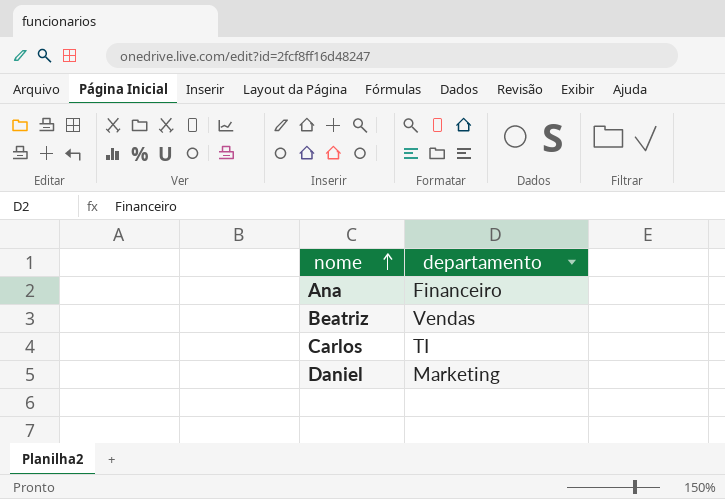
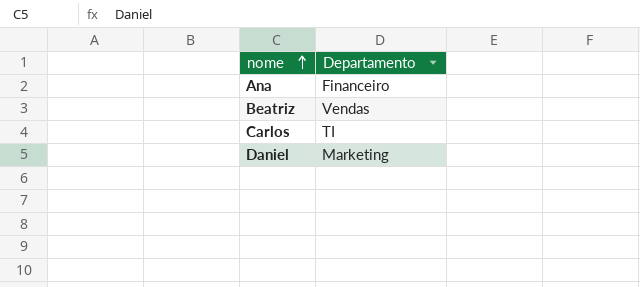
column name: departamento -> Departamento

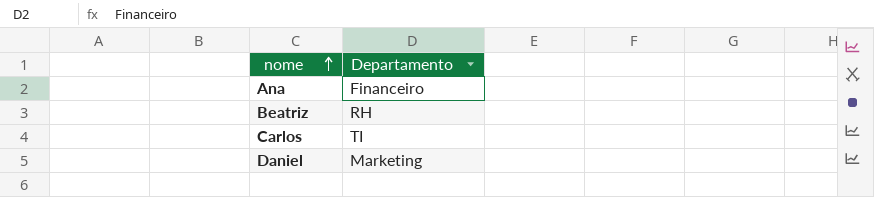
Beatriz | Departamento: Vendas -> RH

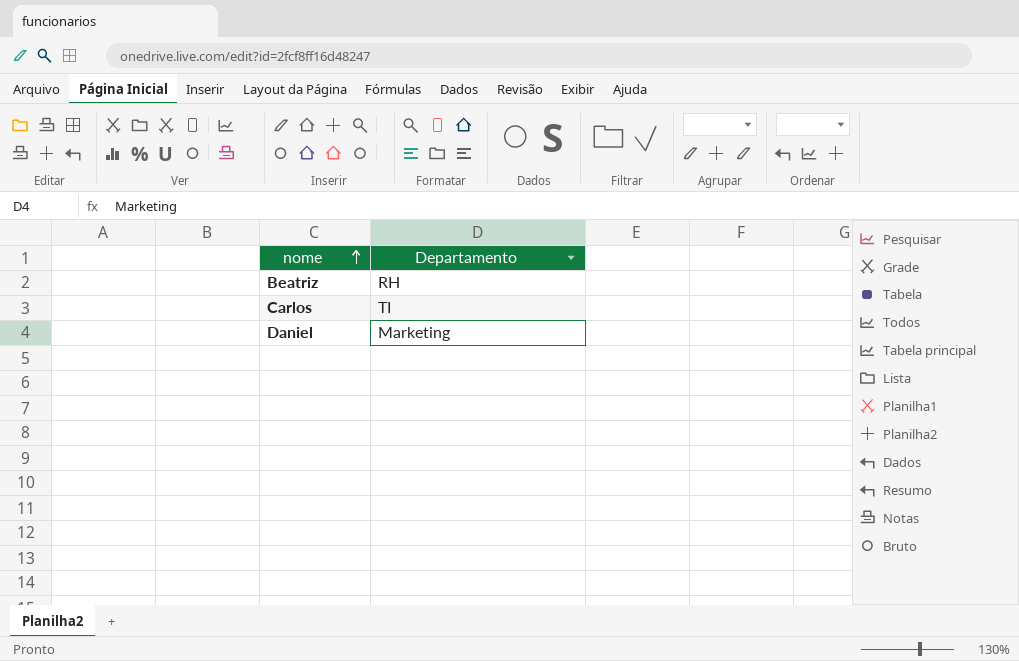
row Ana: Financeiro -> none

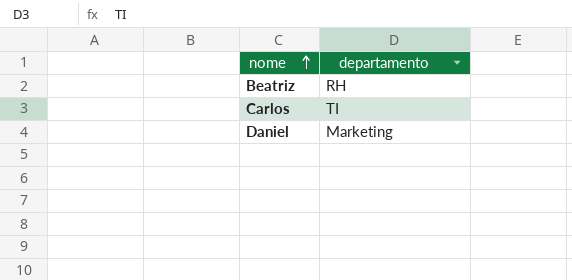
column name: Departamento -> departamento

